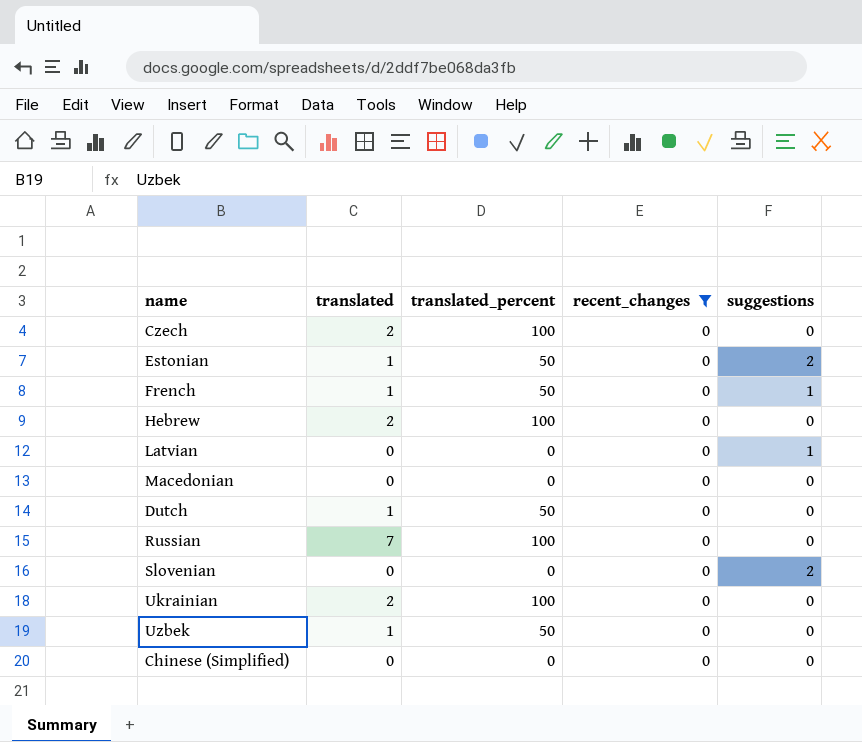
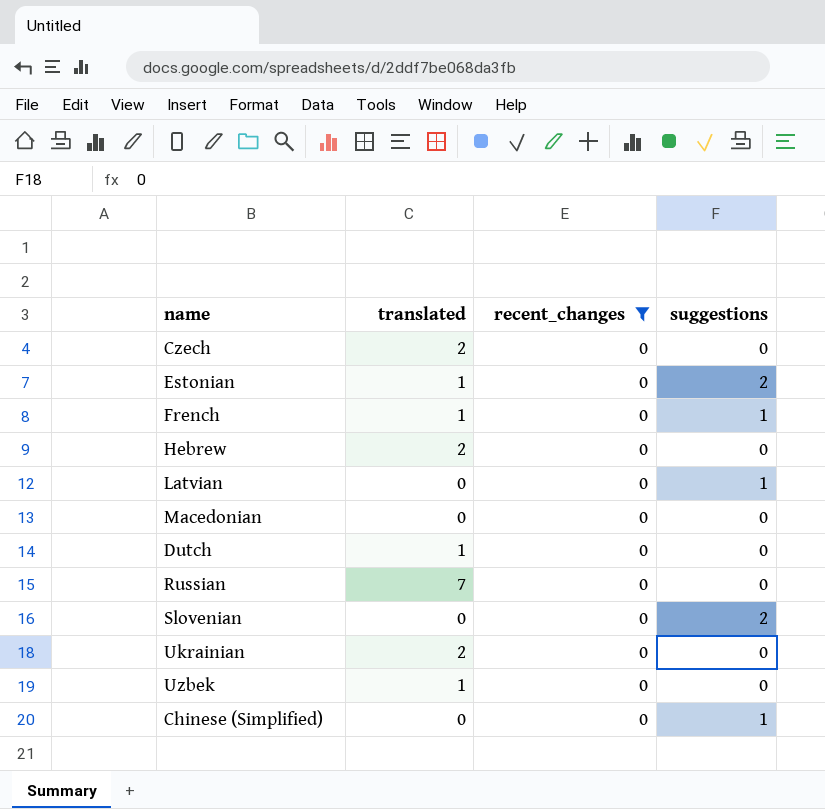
column translated_percent | position: 3 -> none
Chinese (Simplified) | suggestions: 0 -> 1

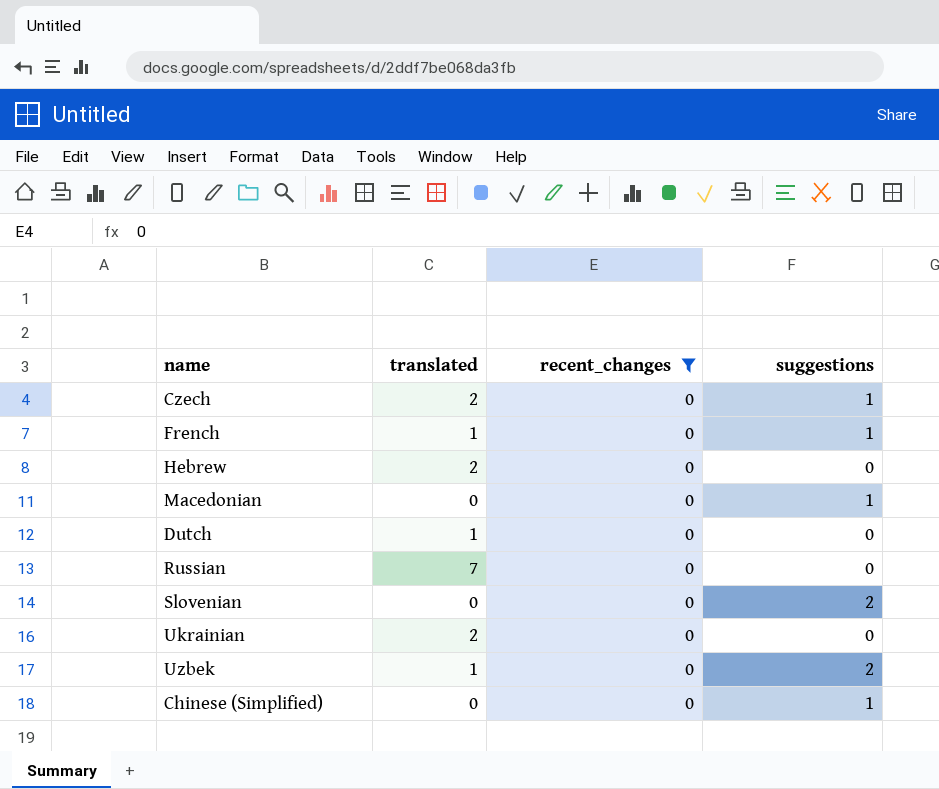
row Estonian: 1 | 0 | 2 -> none
row Latvian: 0 | 0 | 1 -> none
Czech | suggestions: 0 -> 1
Macedonian | suggestions: 0 -> 1
Uzbek | suggestions: 0 -> 2

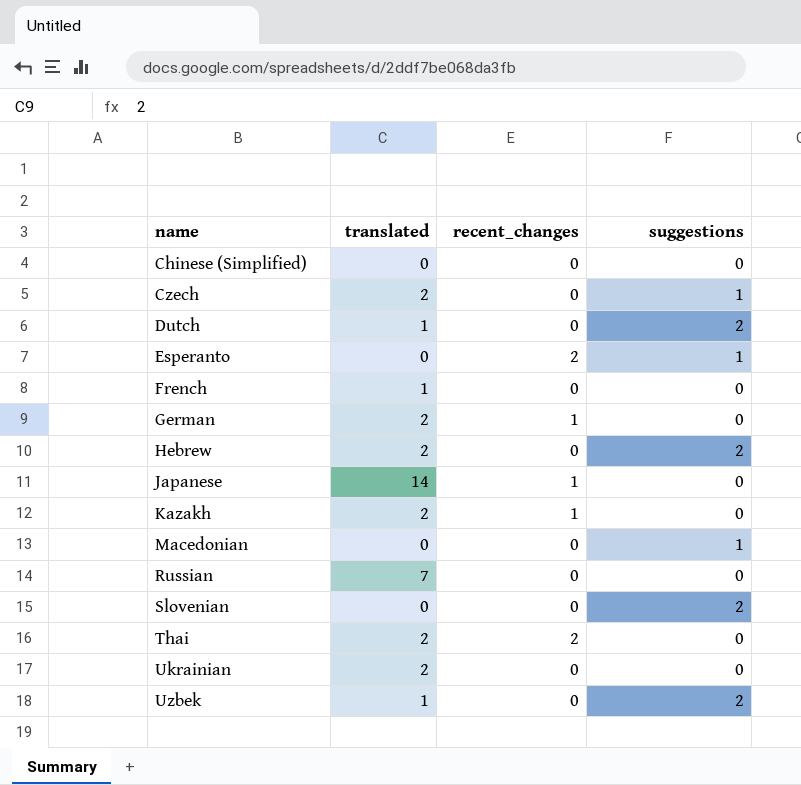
filter: recent_changes = 0 -> none
row order: none -> name ascending
Chinese (Simplified) | suggestions: 1 -> 0
Dutch | suggestions: 0 -> 2
French | suggestions: 1 -> 0
Hebrew | suggestions: 0 -> 2

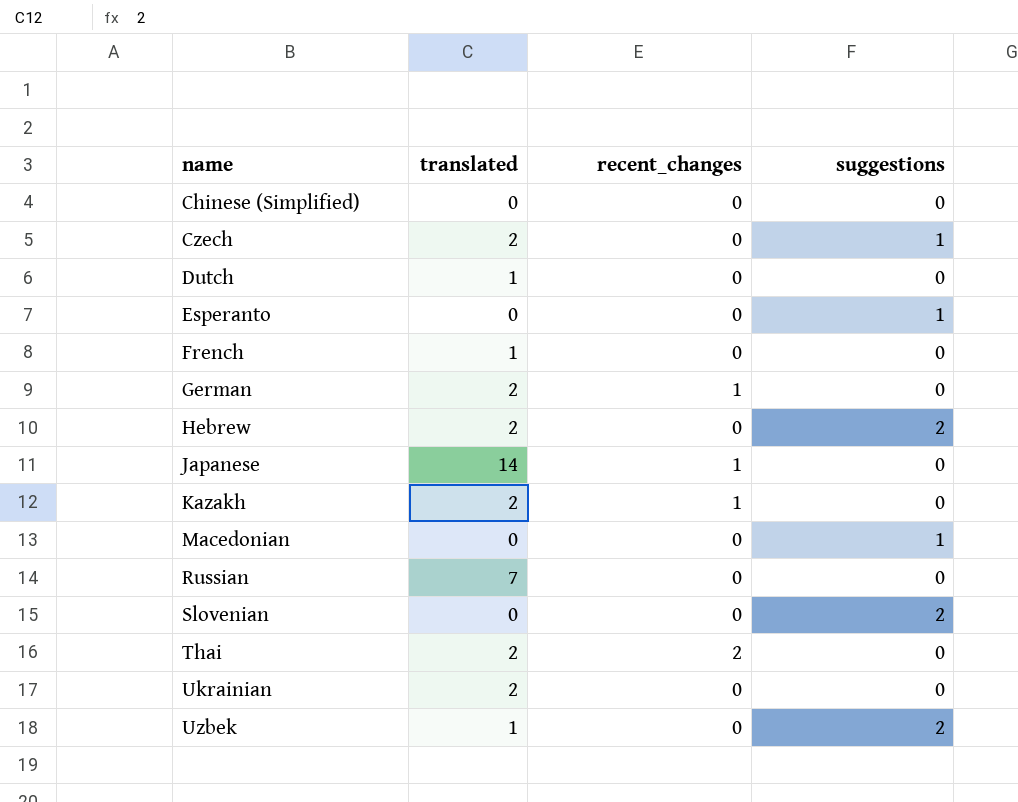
Dutch | suggestions: 2 -> 0
Esperanto | recent_changes: 2 -> 0

